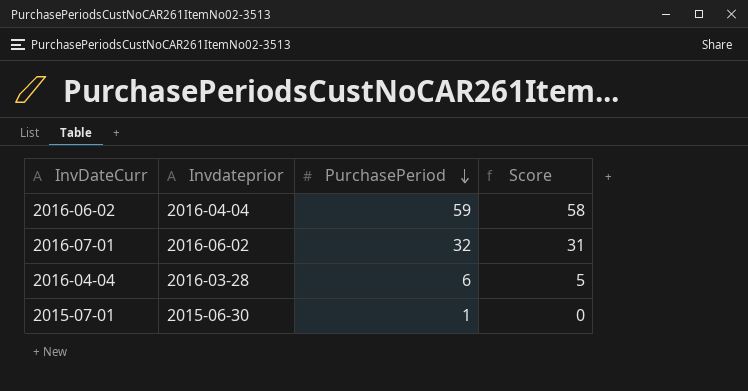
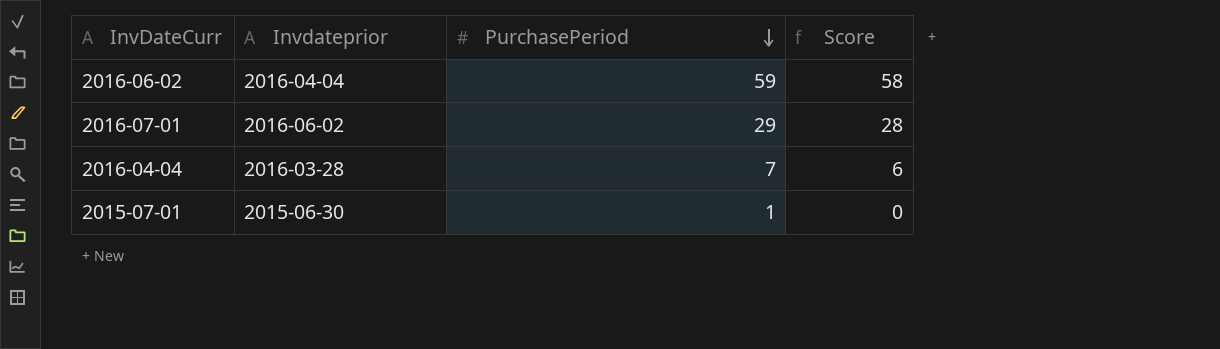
2016-07-01 | PurchasePeriod: 32 -> 29
2016-07-01 | Score: 31 -> 28
2016-04-04 | PurchasePeriod: 6 -> 7
2016-04-04 | Score: 5 -> 6

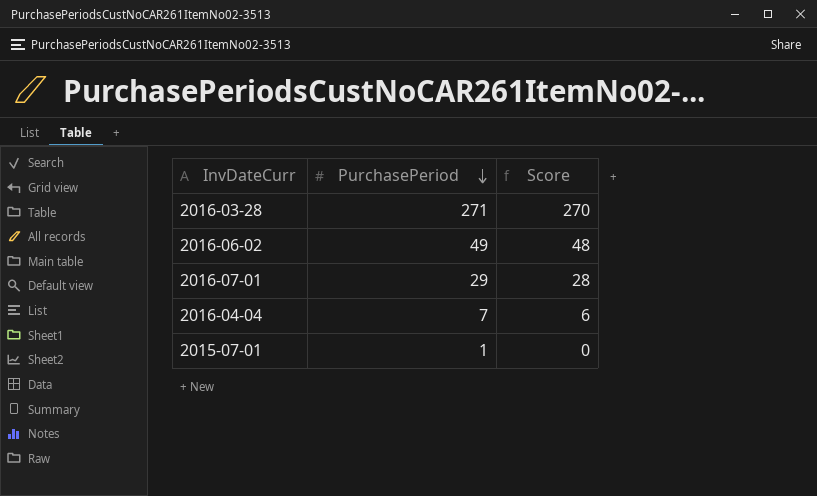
column Invdateprior | position: 2 -> none
row 2016-03-28: none -> 271 | 270
2016-06-02 | PurchasePeriod: 59 -> 49
2016-06-02 | Score: 58 -> 48

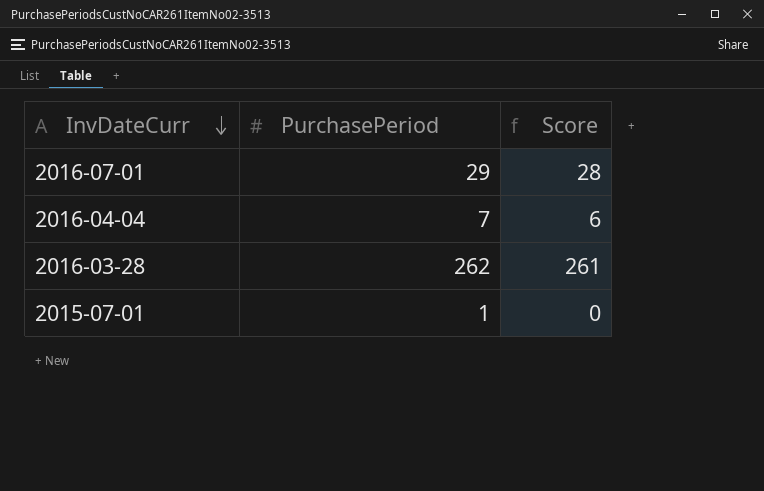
row order: PurchasePeriod descending -> InvDateCurr descending
row 2016-06-02: 49 | 48 -> none
2016-03-28 | PurchasePeriod: 271 -> 262
2016-03-28 | Score: 270 -> 261

